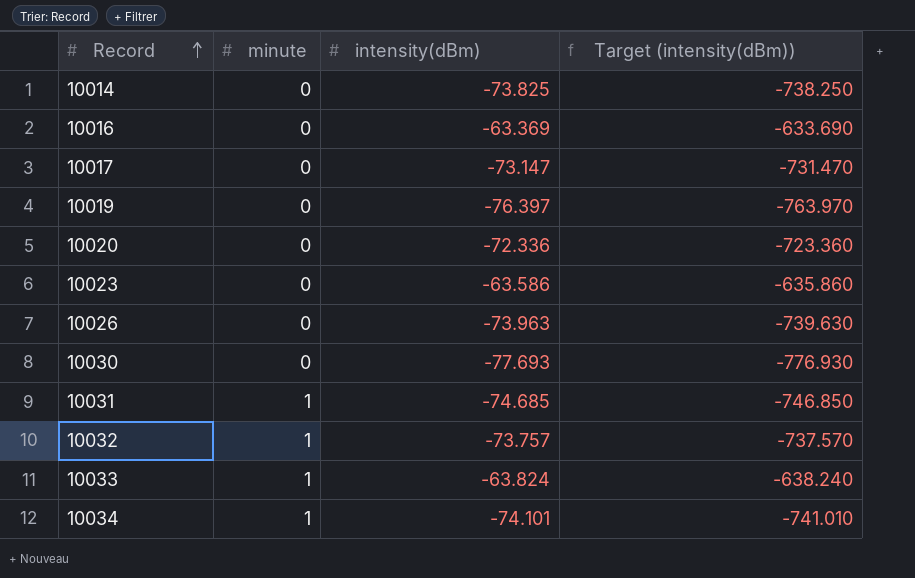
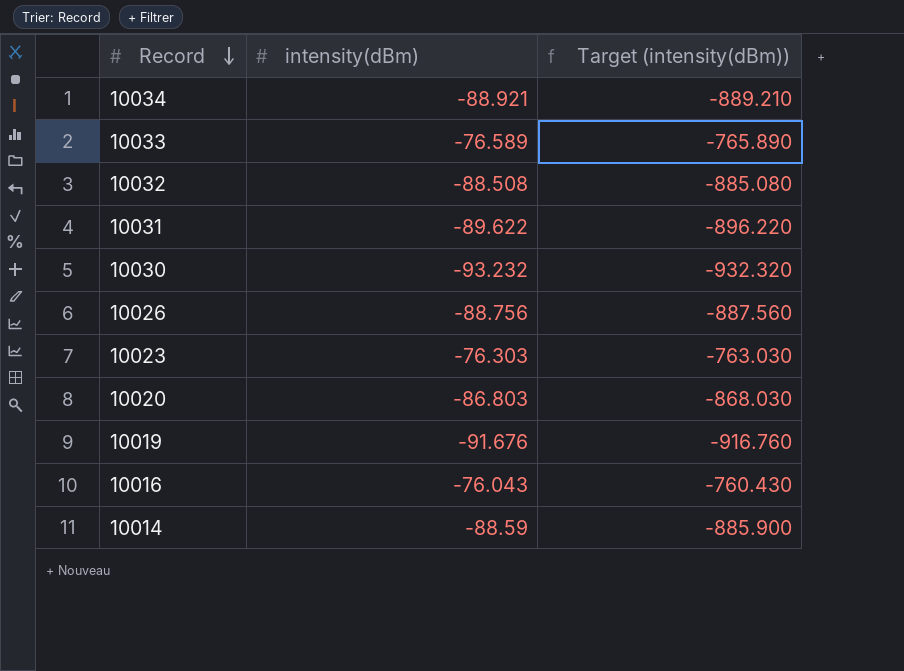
row order: Record ascending -> Record descending
column minute | position: 2 -> none
row 10017: 0 | -73.147 | -731.470 -> none
10034 | intensity(dBm): -74.101 -> -88.921
10034 | Target (intensity(dBm)): -741.010 -> -889.210
10033 | intensity(dBm): -63.824 -> -76.589
10033 | Target (intensity(dBm)): -638.240 -> -765.890
10032 | intensity(dBm): -73.757 -> -88.508
10032 | Target (intensity(dBm)): -737.570 -> -885.080
10031 | intensity(dBm): -74.685 -> -89.622
10031 | Target (intensity(dBm)): -746.850 -> -896.220
10030 | intensity(dBm): -77.693 -> -93.232
10030 | Target (intensity(dBm)): -776.930 -> -932.320
10026 | intensity(dBm): -73.963 -> -88.756
10026 | Target (intensity(dBm)): -739.630 -> -887.560
10023 | intensity(dBm): -63.586 -> -76.303
10023 | Target (intensity(dBm)): -635.860 -> -763.030
10020 | intensity(dBm): -72.336 -> -86.803
10020 | Target (intensity(dBm)): -723.360 -> -868.030
10019 | intensity(dBm): -76.397 -> -91.676
10019 | Target (intensity(dBm)): -763.970 -> -916.760
10016 | intensity(dBm): -63.369 -> -76.043
10016 | Target (intensity(dBm)): -633.690 -> -760.430
10014 | intensity(dBm): -73.825 -> -88.59
10014 | Target (intensity(dBm)): -738.250 -> -885.900

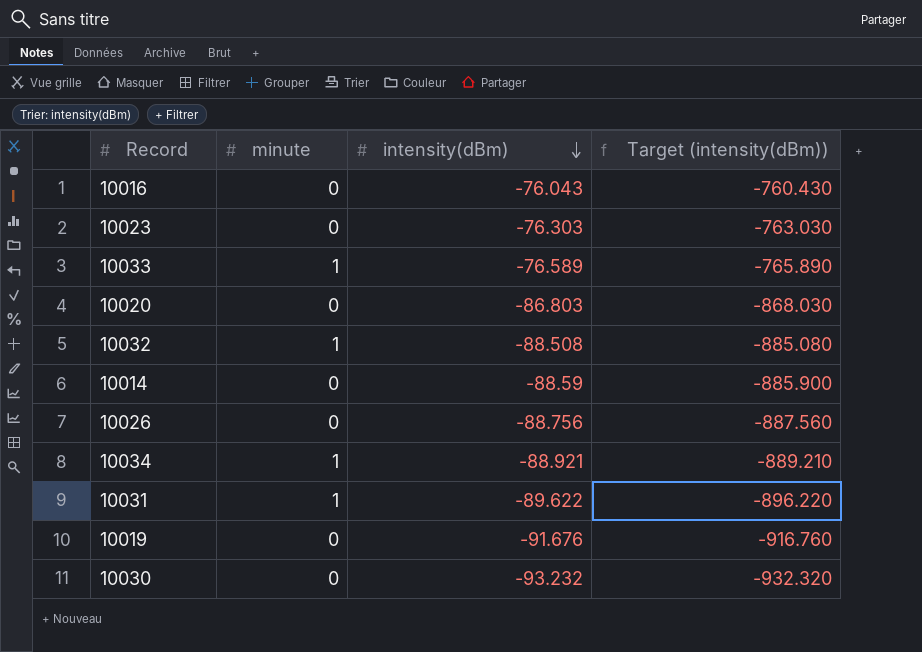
row order: Record descending -> intensity(dBm) descending
column minute | position: none -> 2

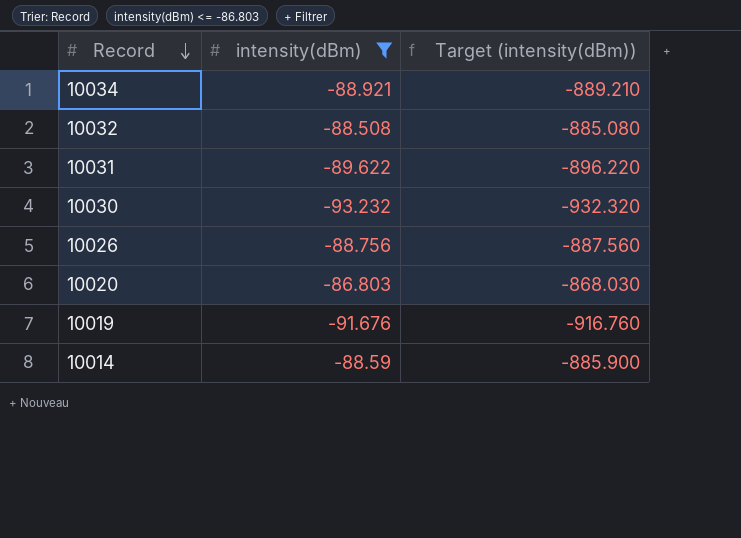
filter: none -> intensity(dBm) <= -86.803
row order: intensity(dBm) descending -> Record descending
column minute | position: 2 -> none

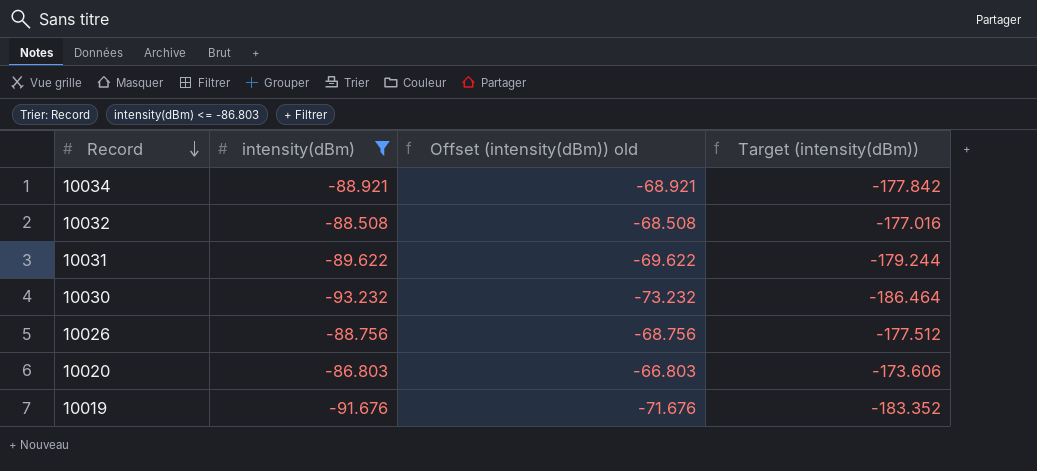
column Offset (intensity(dBm)) old | formula: none -> [intensity(dBm)] + 20
column Target (intensity(dBm)) | formula: [intensity(dBm)] * 10 -> [intensity(dBm)] * 2
row 10014: -88.59 | -885.900 -> none

